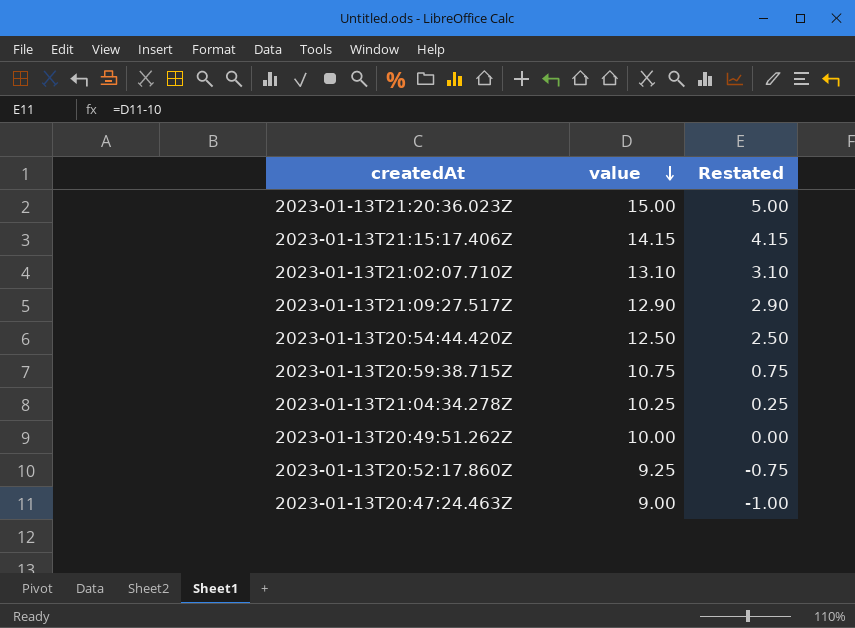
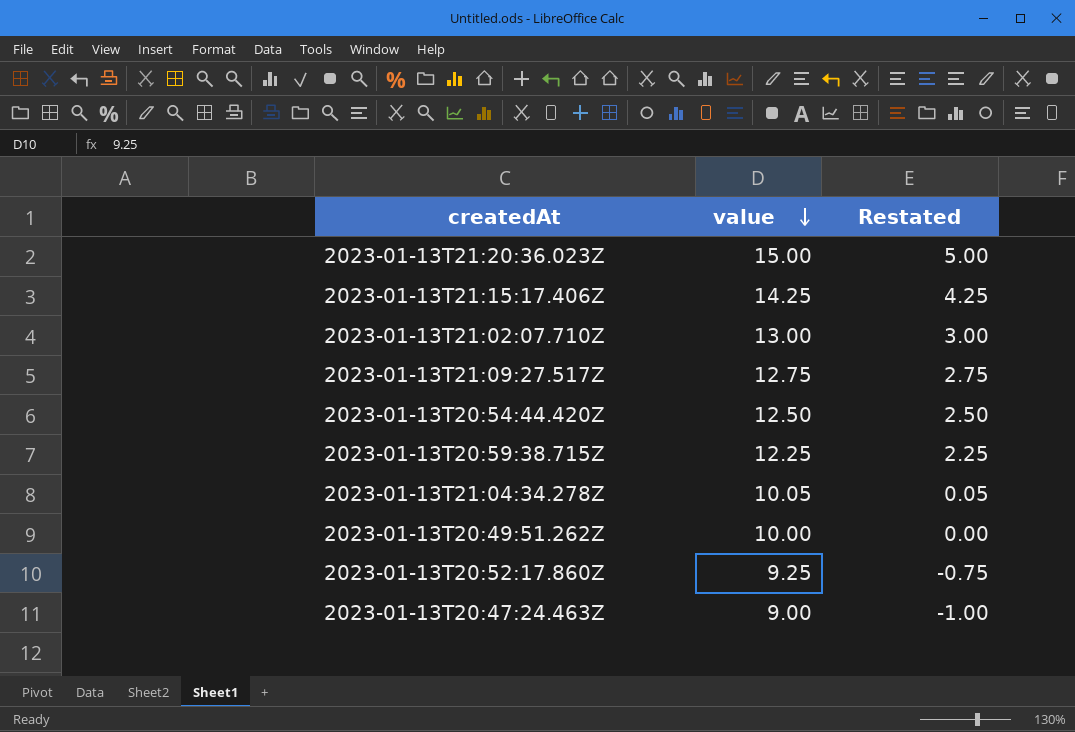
2023-01-13T21:15:17.406Z | value: 14.15 -> 14.25
2023-01-13T21:15:17.406Z | Restated: 4.15 -> 4.25
2023-01-13T21:02:07.710Z | value: 13.10 -> 13.00
2023-01-13T21:02:07.710Z | Restated: 3.10 -> 3.00
2023-01-13T21:09:27.517Z | value: 12.90 -> 12.75
2023-01-13T21:09:27.517Z | Restated: 2.90 -> 2.75
2023-01-13T20:59:38.715Z | value: 10.75 -> 12.25
2023-01-13T20:59:38.715Z | Restated: 0.75 -> 2.25
2023-01-13T21:04:34.278Z | value: 10.25 -> 10.05
2023-01-13T21:04:34.278Z | Restated: 0.25 -> 0.05

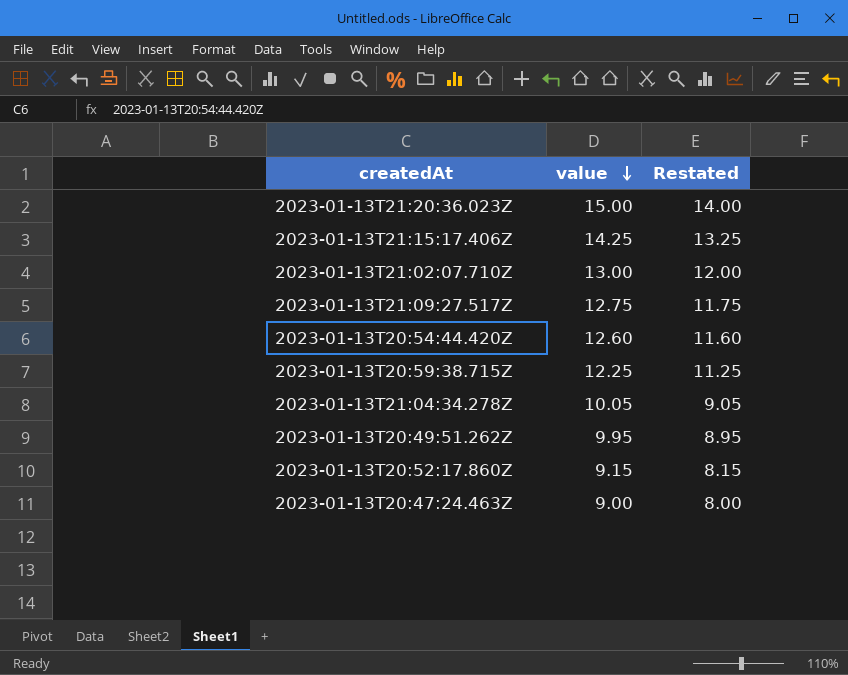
column Restated | formula: [value] - 10 -> [value] - 1
2023-01-13T20:54:44.420Z | value: 12.50 -> 12.60
2023-01-13T20:49:51.262Z | value: 10.00 -> 9.95
2023-01-13T20:52:17.860Z | value: 9.25 -> 9.15

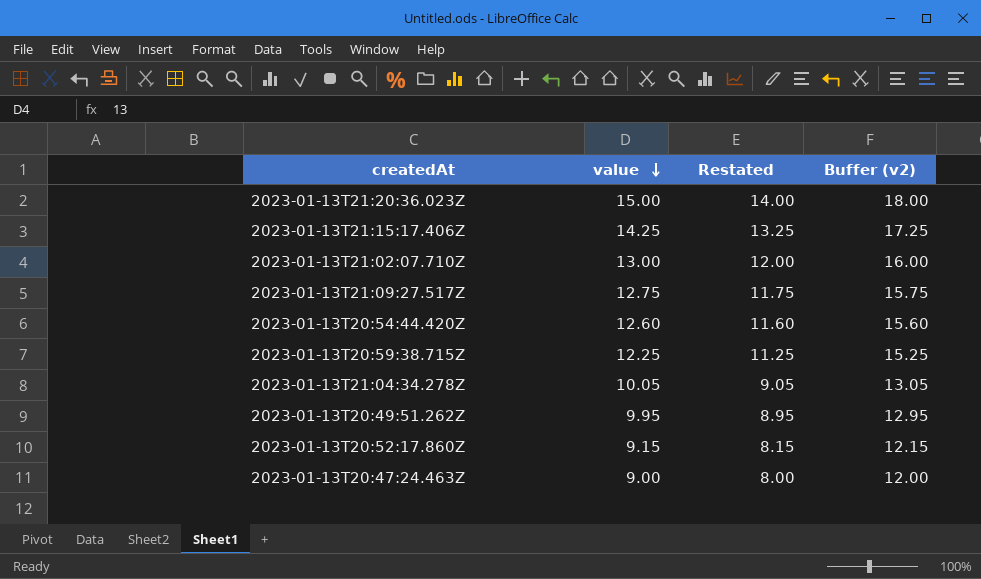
column Buffer (v2) | formula: none -> [value] + 3

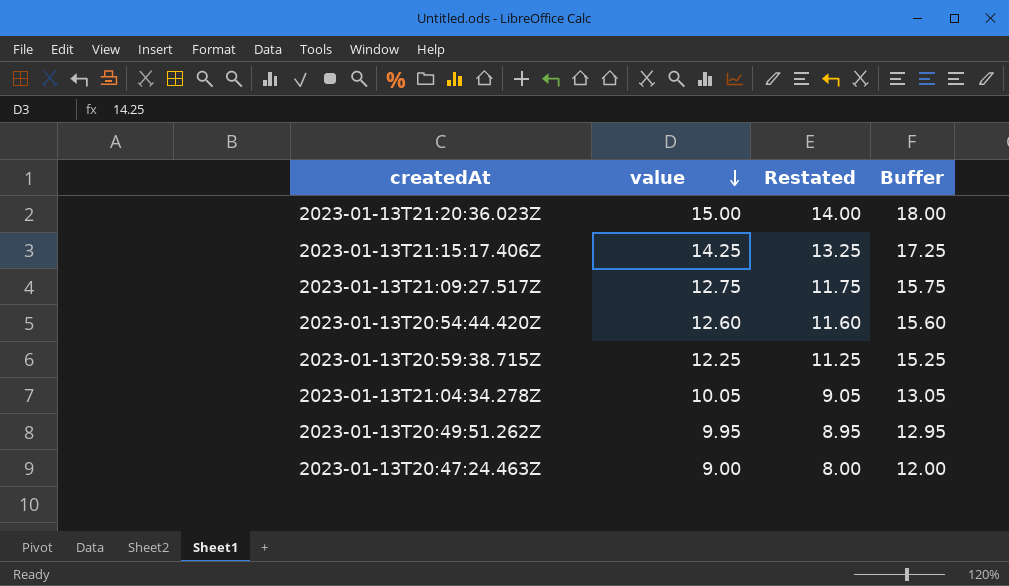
column name: Buffer (v2) -> Buffer
row 2023-01-13T21:02:07.710Z: 13.00 | 12.00 | 16.00 -> none
row 2023-01-13T20:52:17.860Z: 9.15 | 8.15 | 12.15 -> none

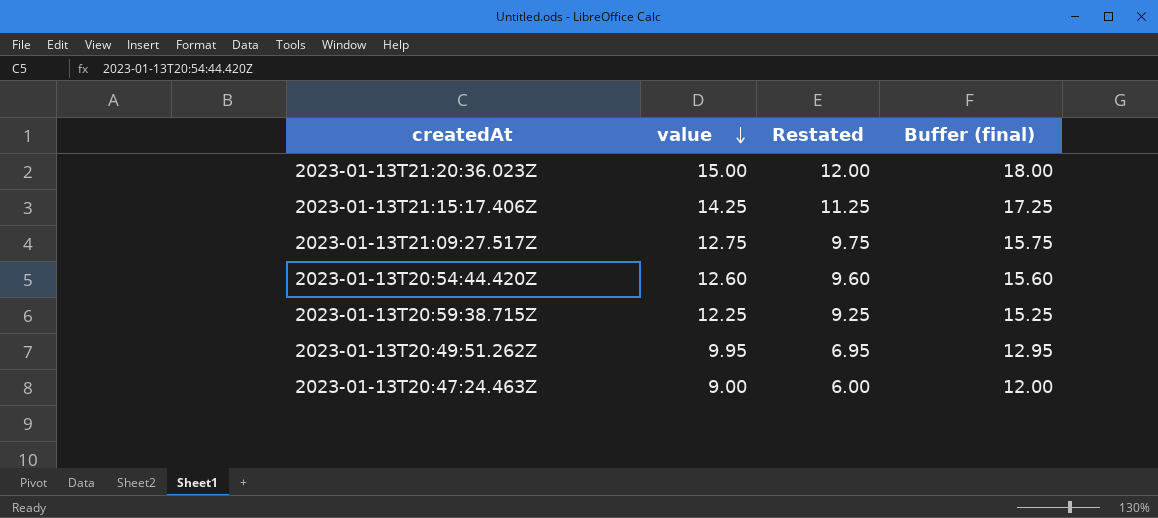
column Restated | formula: [value] - 1 -> [value] - 3
column name: Buffer -> Buffer (final)
row 2023-01-13T21:04:34.278Z: 10.05 | 9.05 | 13.05 -> none

